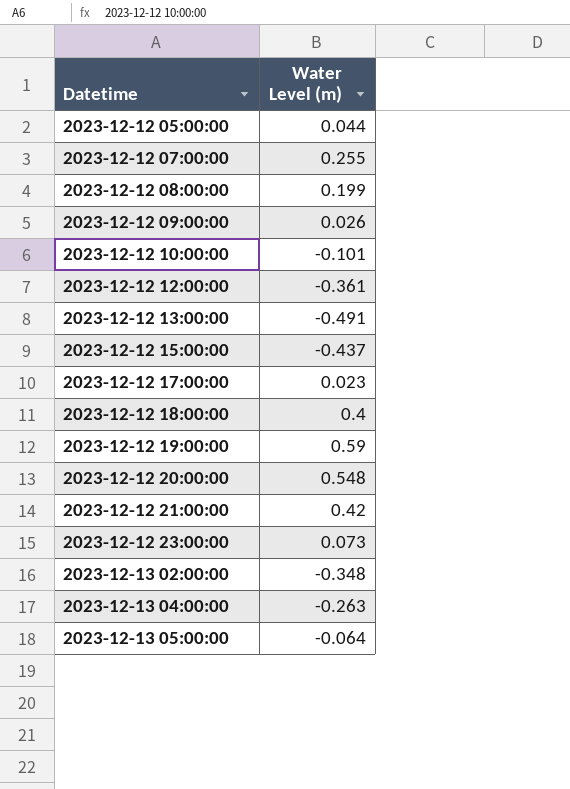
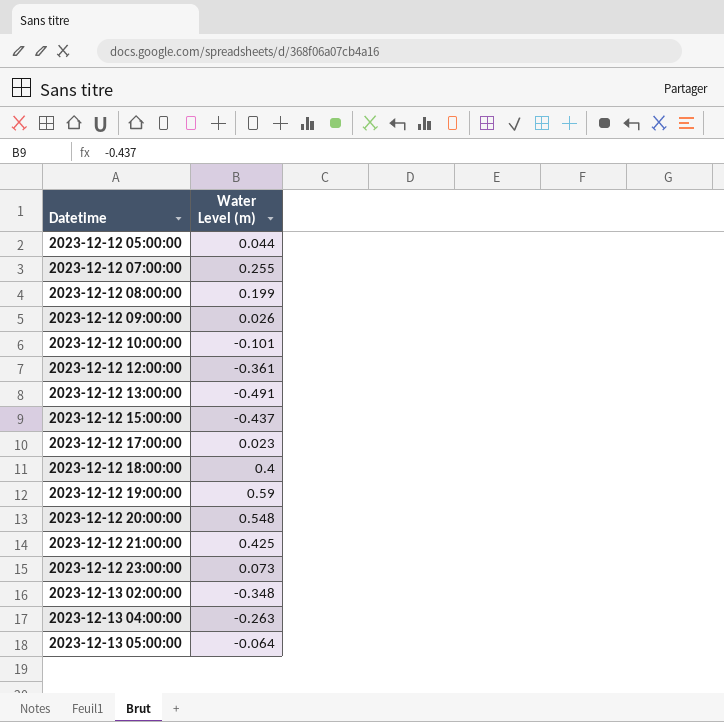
2023-12-12 21:00:00 | Water Level (m): 0.42 -> 0.425

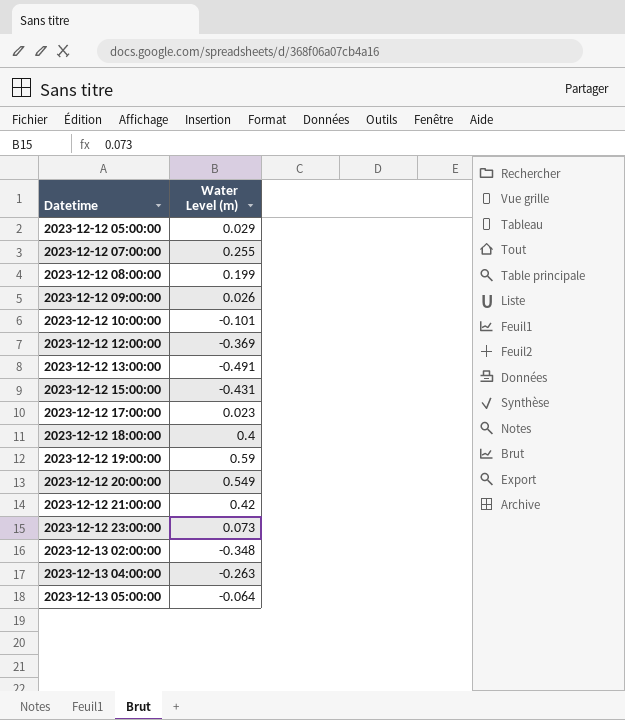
2023-12-12 05:00:00 | Water Level (m): 0.044 -> 0.029
2023-12-12 12:00:00 | Water Level (m): -0.361 -> -0.369
2023-12-12 15:00:00 | Water Level (m): -0.437 -> -0.431
2023-12-12 20:00:00 | Water Level (m): 0.548 -> 0.549
2023-12-12 21:00:00 | Water Level (m): 0.425 -> 0.42

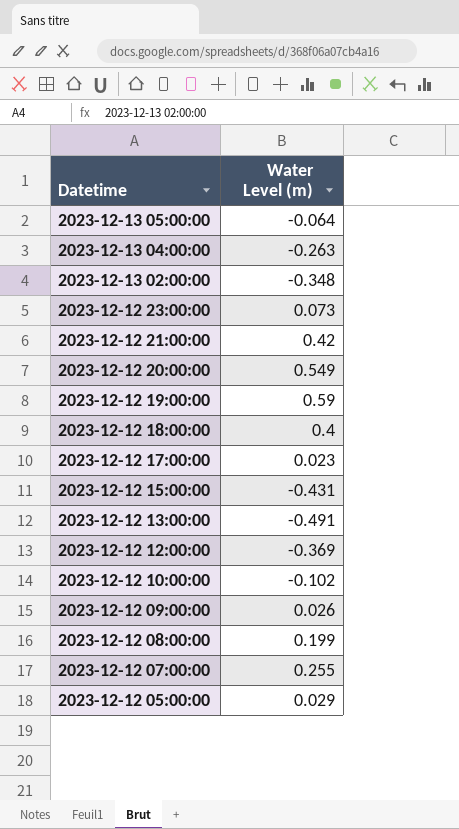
row order: Datetime ascending -> Datetime descending
2023-12-12 10:00:00 | Water Level (m): -0.101 -> -0.102

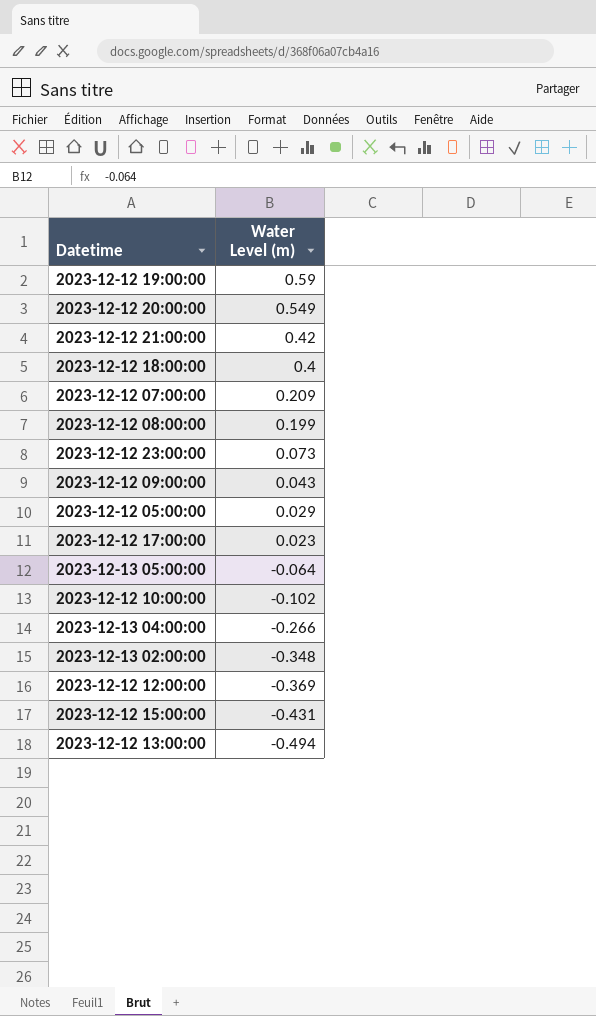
row order: Datetime descending -> Water Level (m) descending
2023-12-12 07:00:00 | Water Level (m): 0.255 -> 0.209
2023-12-12 09:00:00 | Water Level (m): 0.026 -> 0.043
2023-12-13 04:00:00 | Water Level (m): -0.263 -> -0.266
2023-12-12 13:00:00 | Water Level (m): -0.491 -> -0.494

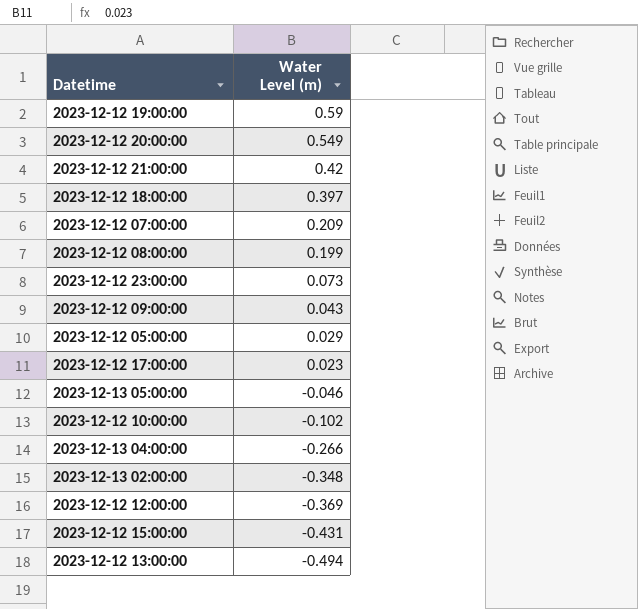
2023-12-12 18:00:00 | Water Level (m): 0.4 -> 0.397
2023-12-13 05:00:00 | Water Level (m): -0.064 -> -0.046

